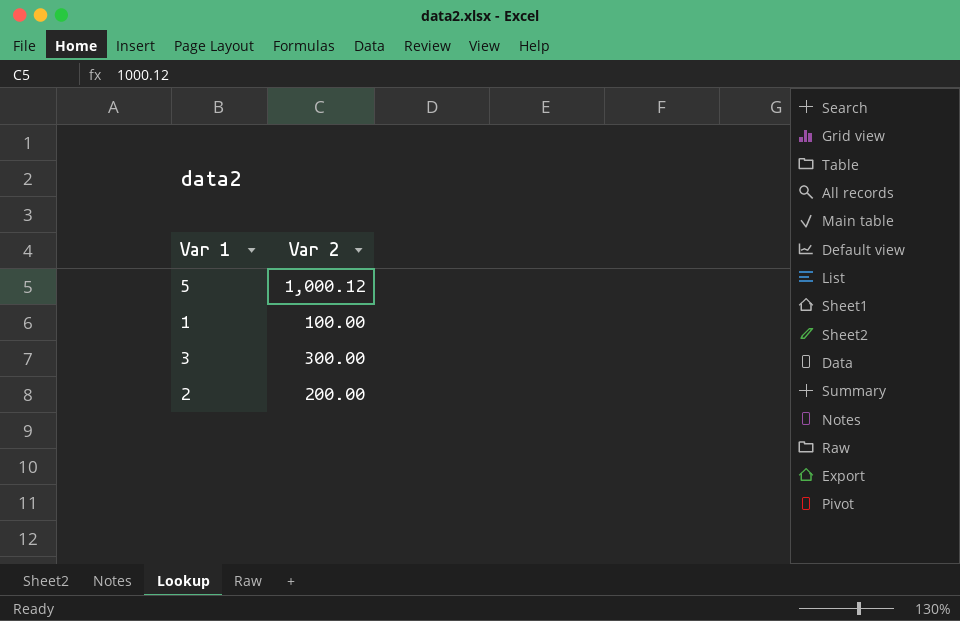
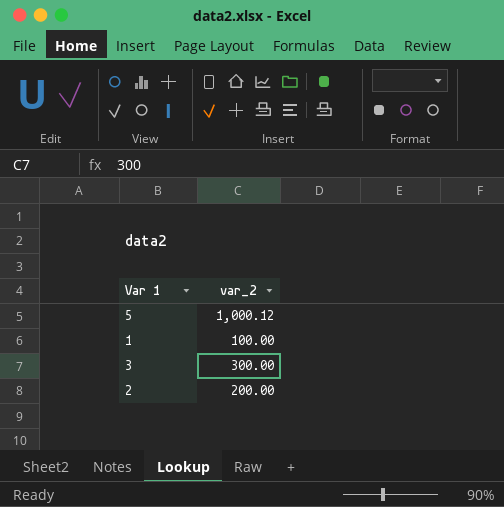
column name: Var 2 -> var_2

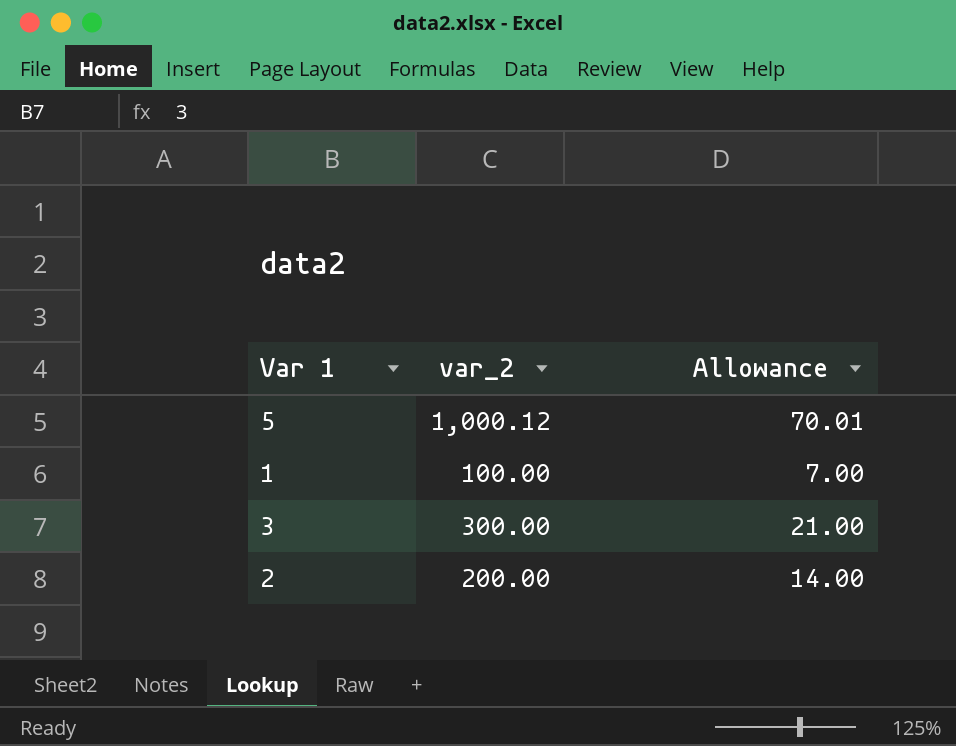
column Allowance | formula: none -> [var_2] * 0.07

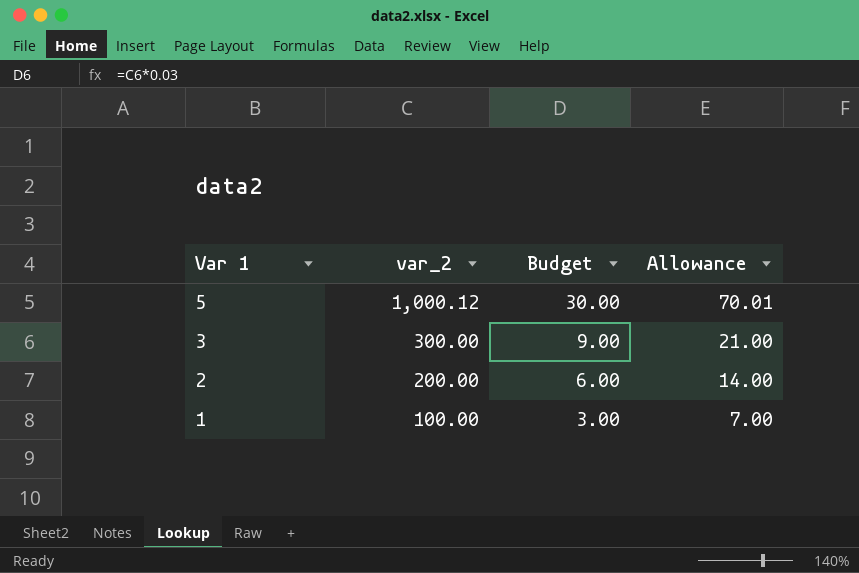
row order: none -> Var 1 descending
column Budget | formula: none -> [var_2] * 0.03

